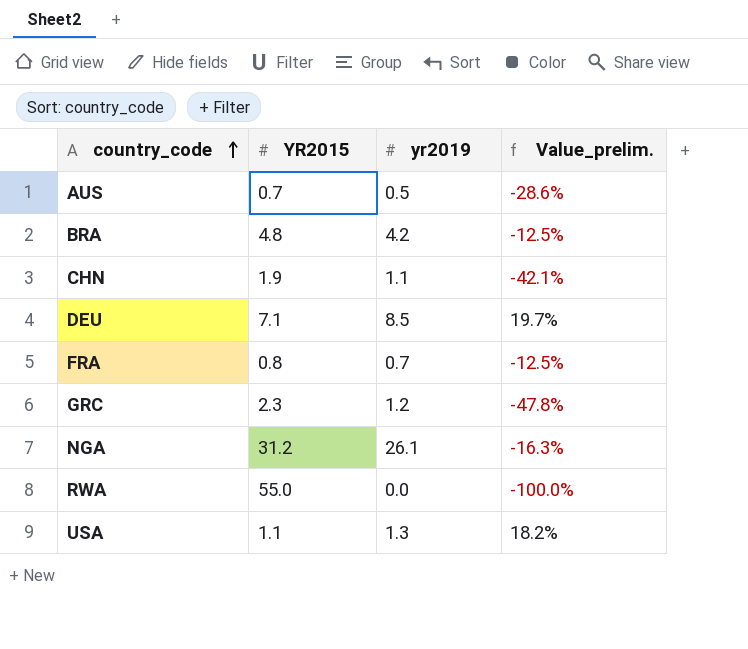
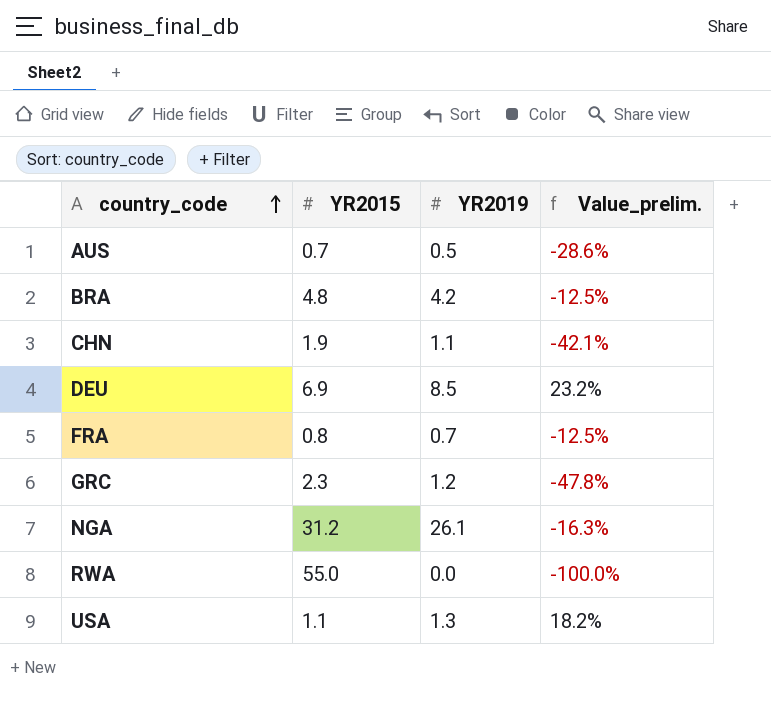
column name: yr2019 -> YR2019
DEU | YR2015: 7.1 -> 6.9
DEU | Value_prelim.: 19.7% -> 23.2%

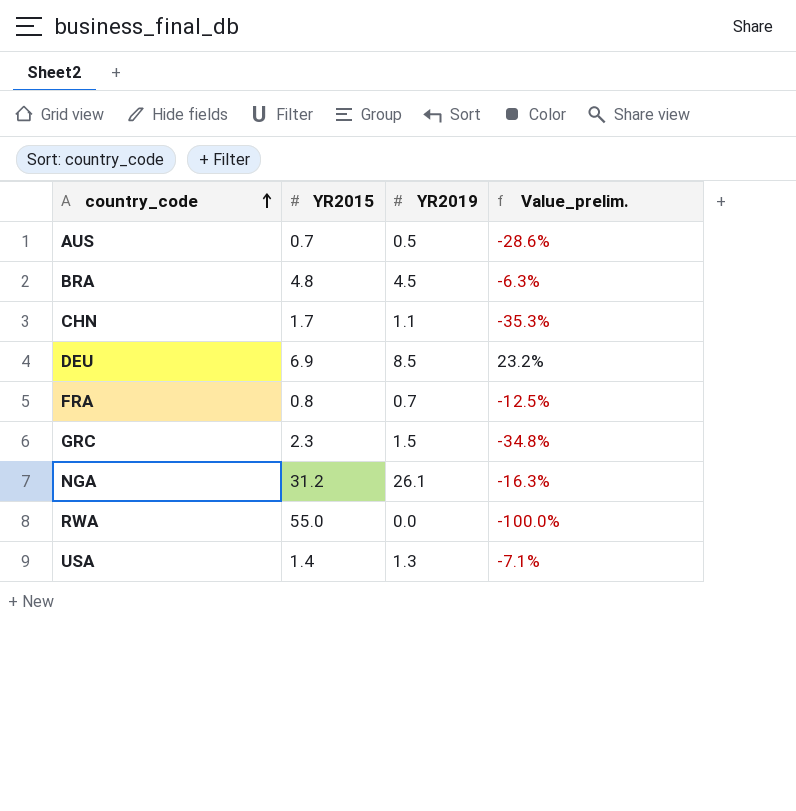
BRA | YR2019: 4.2 -> 4.5
BRA | Value_prelim.: -12.5% -> -6.3%
CHN | YR2015: 1.9 -> 1.7
CHN | Value_prelim.: -42.1% -> -35.3%
GRC | YR2019: 1.2 -> 1.5
GRC | Value_prelim.: -47.8% -> -34.8%
USA | YR2015: 1.1 -> 1.4
USA | Value_prelim.: 18.2% -> -7.1%

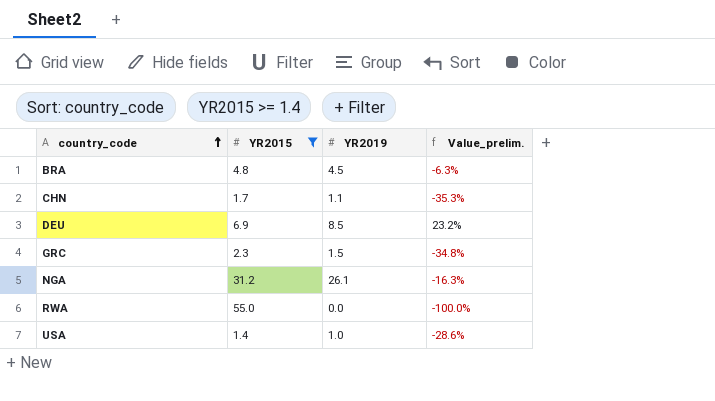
filter: none -> YR2015 >= 1.4
USA | YR2019: 1.3 -> 1.0
USA | Value_prelim.: -7.1% -> -28.6%

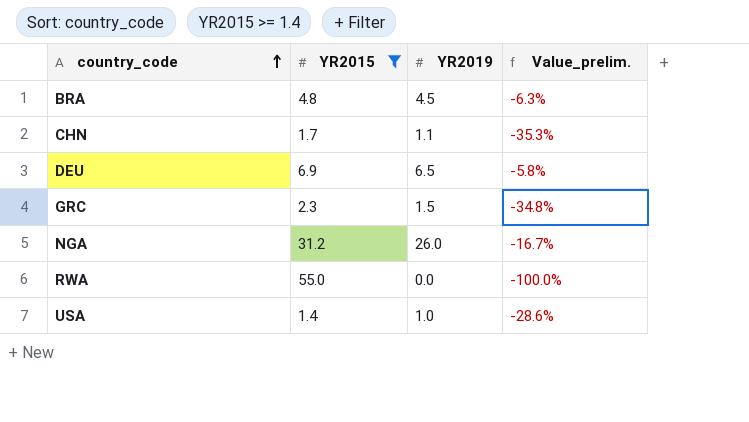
DEU | YR2019: 8.5 -> 6.5
DEU | Value_prelim.: 23.2% -> -5.8%
NGA | YR2019: 26.1 -> 26.0
NGA | Value_prelim.: -16.3% -> -16.7%

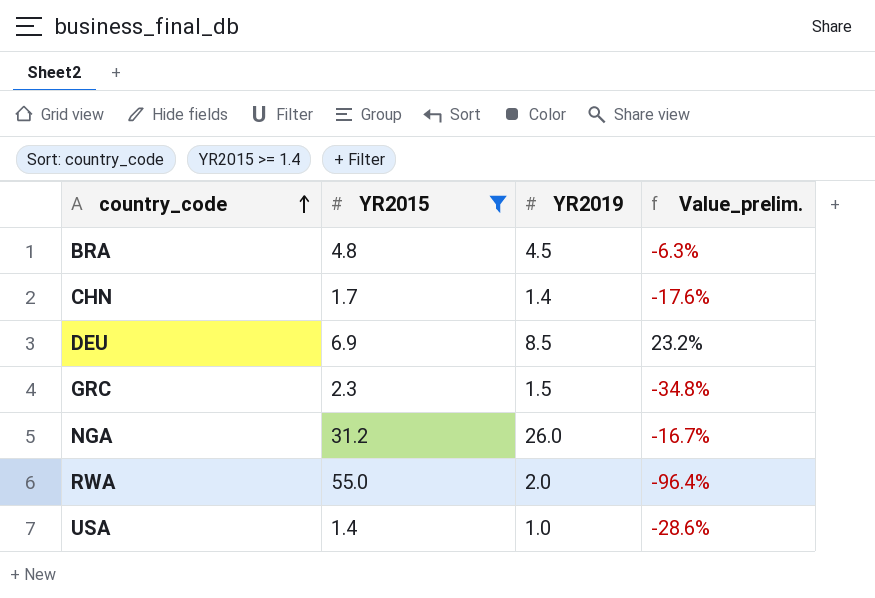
CHN | YR2019: 1.1 -> 1.4
CHN | Value_prelim.: -35.3% -> -17.6%
DEU | YR2019: 6.5 -> 8.5
DEU | Value_prelim.: -5.8% -> 23.2%
RWA | YR2019: 0.0 -> 2.0
RWA | Value_prelim.: -100.0% -> -96.4%

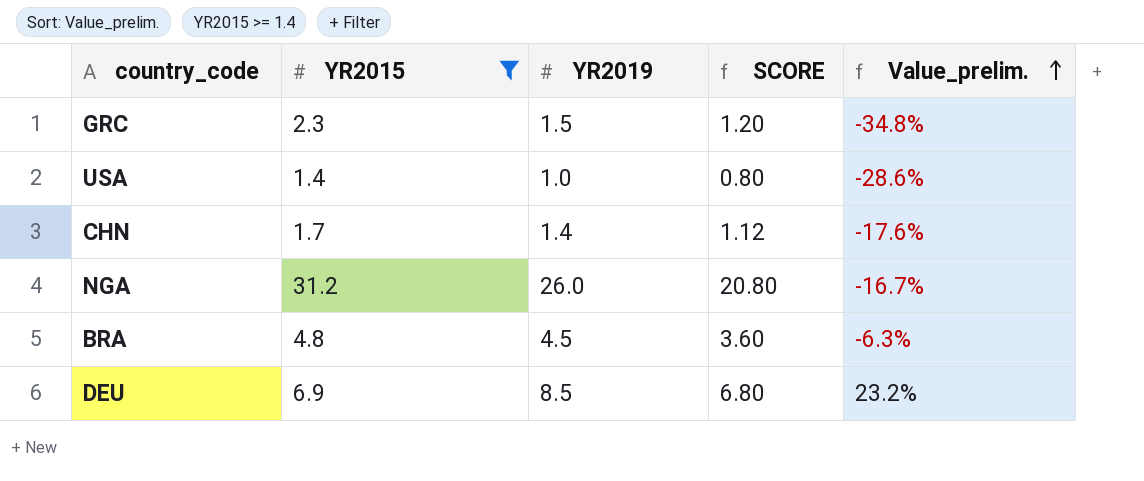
row order: country_code ascending -> Value_prelim. ascending
column SCORE | formula: none -> [YR2019] * 0.8
row RWA: 55.0 | 2.0 | -96.4% -> none

